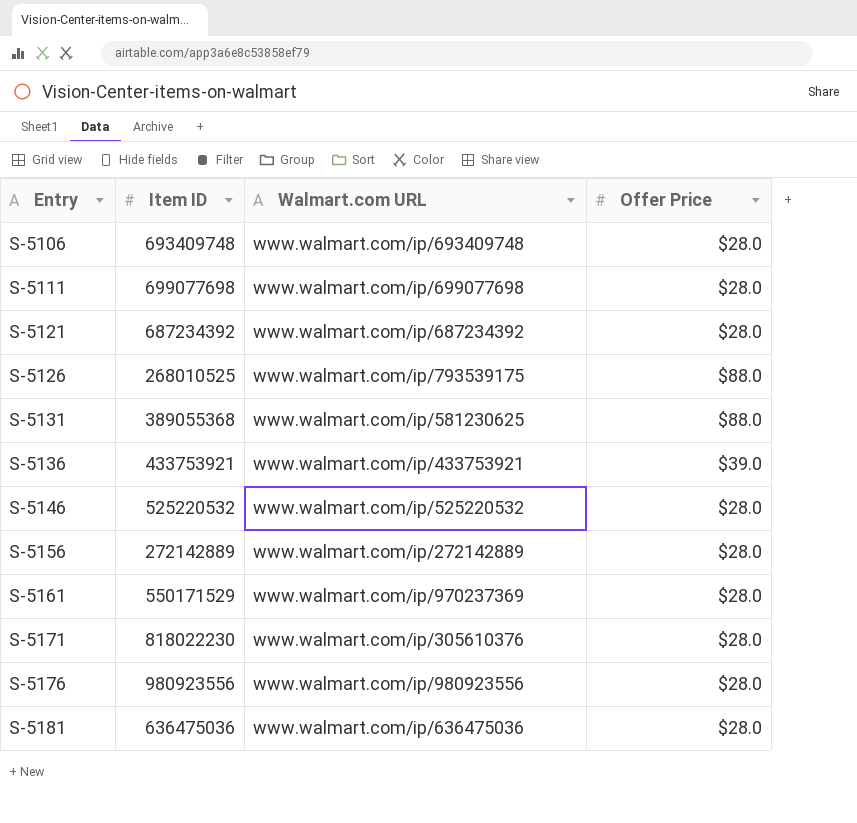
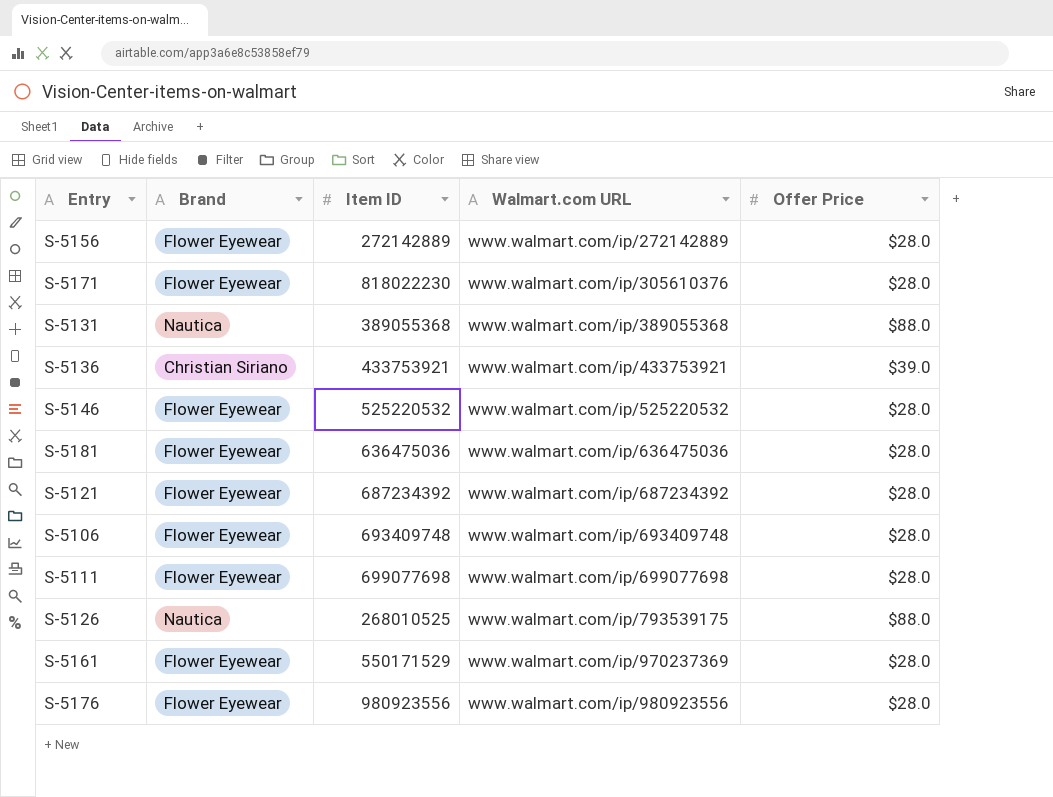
row order: Entry ascending -> Walmart.com URL ascending
column Brand | position: none -> 2
S-5131 | Walmart.com URL: www.walmart.com/ip/581230625 -> www.walmart.com/ip/389055368

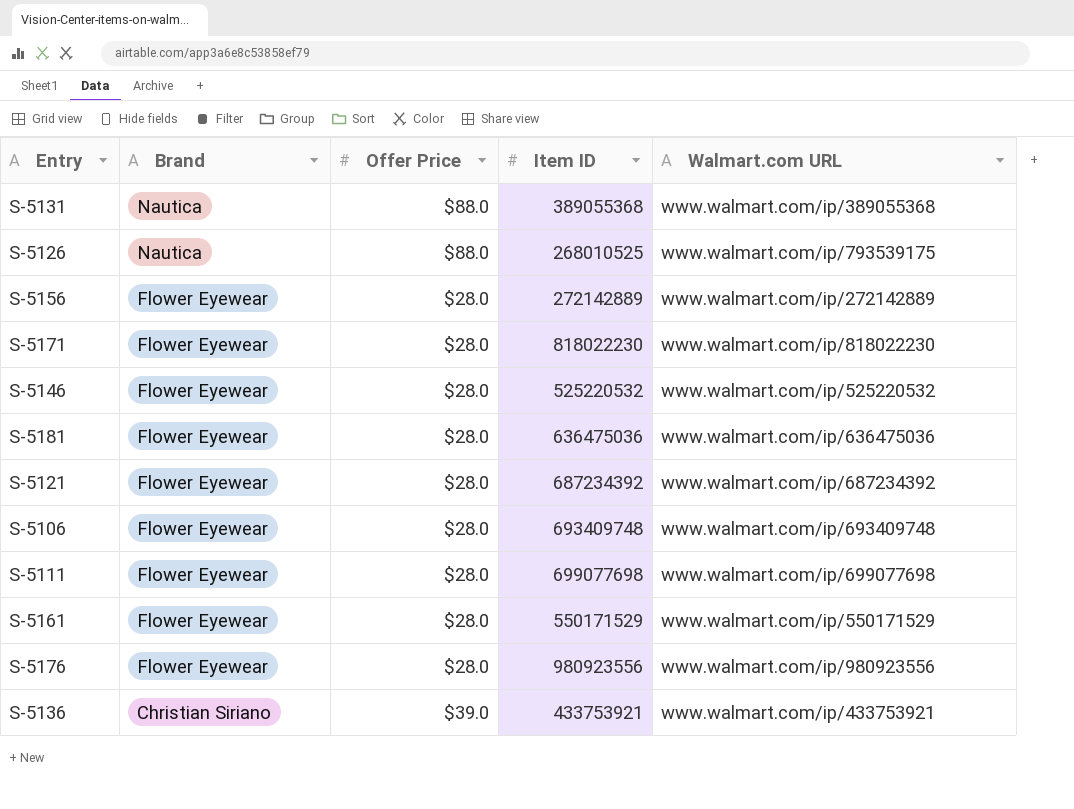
row order: Walmart.com URL ascending -> Brand descending
column Offer Price | position: 5 -> 3
S-5171 | Walmart.com URL: www.walmart.com/ip/305610376 -> www.walmart.com/ip/818022230
S-5161 | Walmart.com URL: www.walmart.com/ip/970237369 -> www.walmart.com/ip/550171529

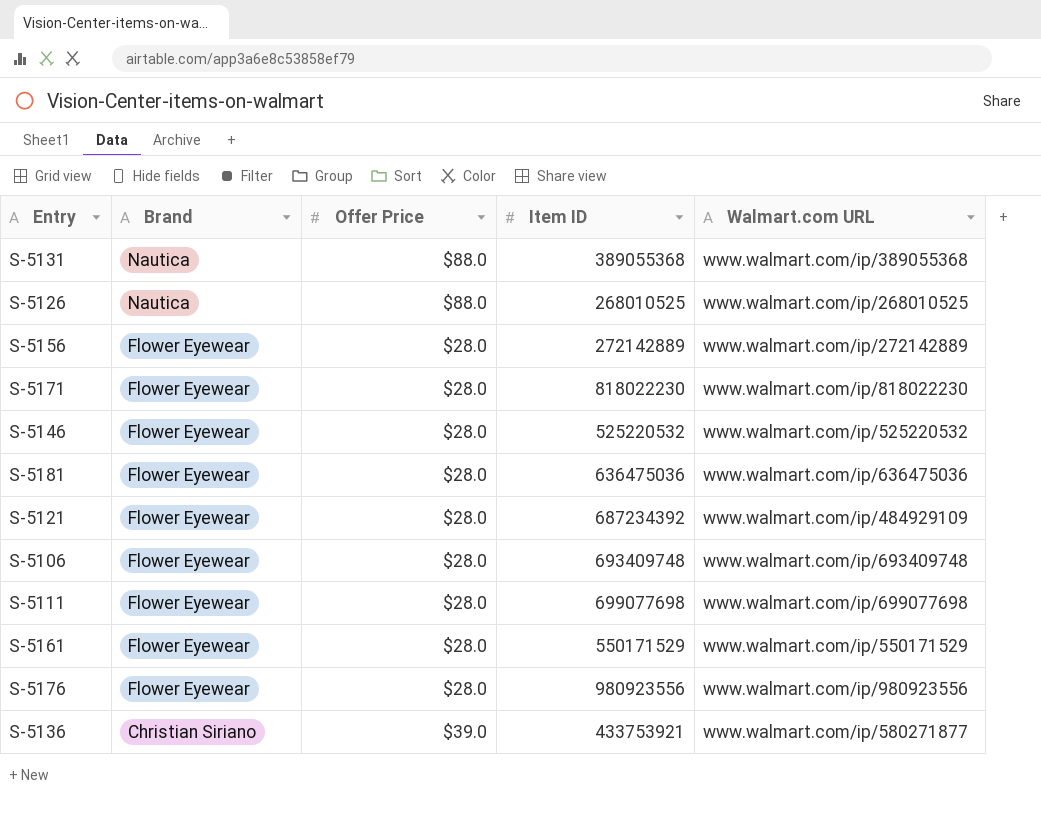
S-5126 | Walmart.com URL: www.walmart.com/ip/793539175 -> www.walmart.com/ip/268010525
S-5121 | Walmart.com URL: www.walmart.com/ip/687234392 -> www.walmart.com/ip/484929109
S-5136 | Walmart.com URL: www.walmart.com/ip/433753921 -> www.walmart.com/ip/580271877

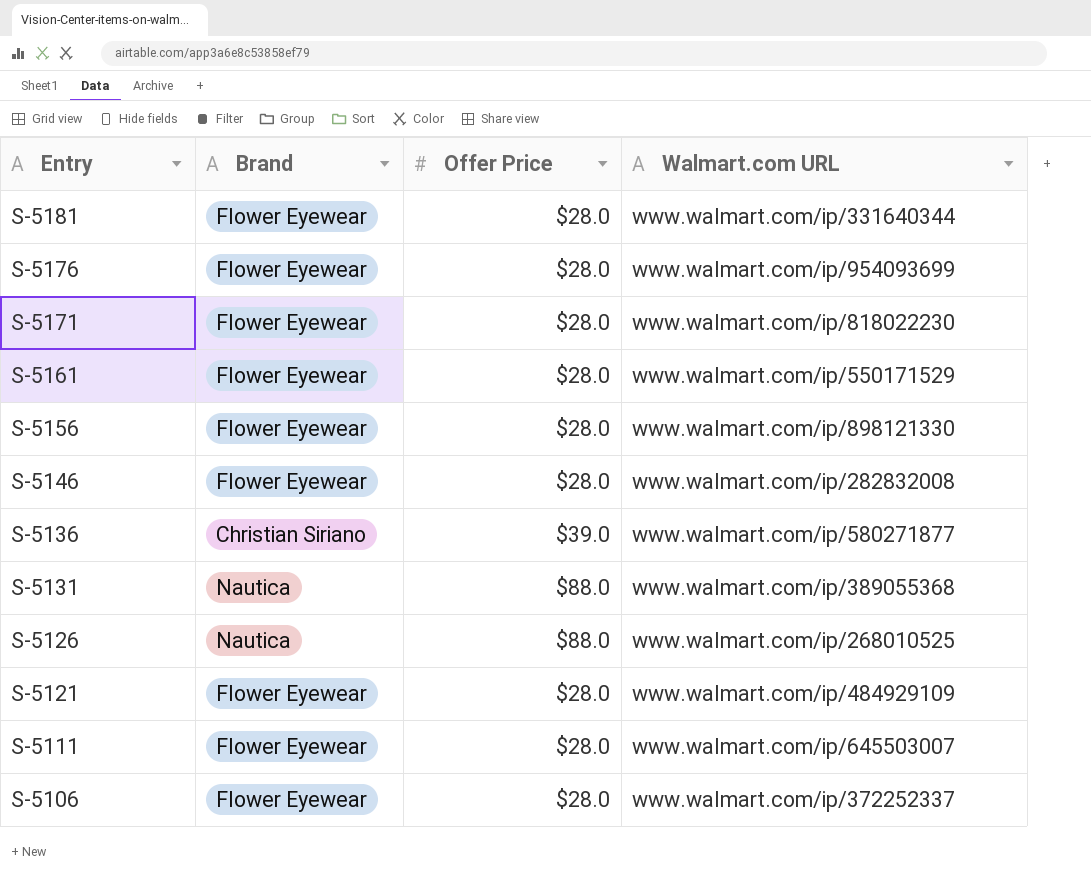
row order: Brand descending -> Entry descending
column Item ID | position: 4 -> none
S-5181 | Walmart.com URL: www.walmart.com/ip/636475036 -> www.walmart.com/ip/331640344
S-5176 | Walmart.com URL: www.walmart.com/ip/980923556 -> www.walmart.com/ip/954093699
S-5156 | Walmart.com URL: www.walmart.com/ip/272142889 -> www.walmart.com/ip/898121330
S-5146 | Walmart.com URL: www.walmart.com/ip/525220532 -> www.walmart.com/ip/282832008
S-5111 | Walmart.com URL: www.walmart.com/ip/699077698 -> www.walmart.com/ip/645503007
S-5106 | Walmart.com URL: www.walmart.com/ip/693409748 -> www.walmart.com/ip/372252337

